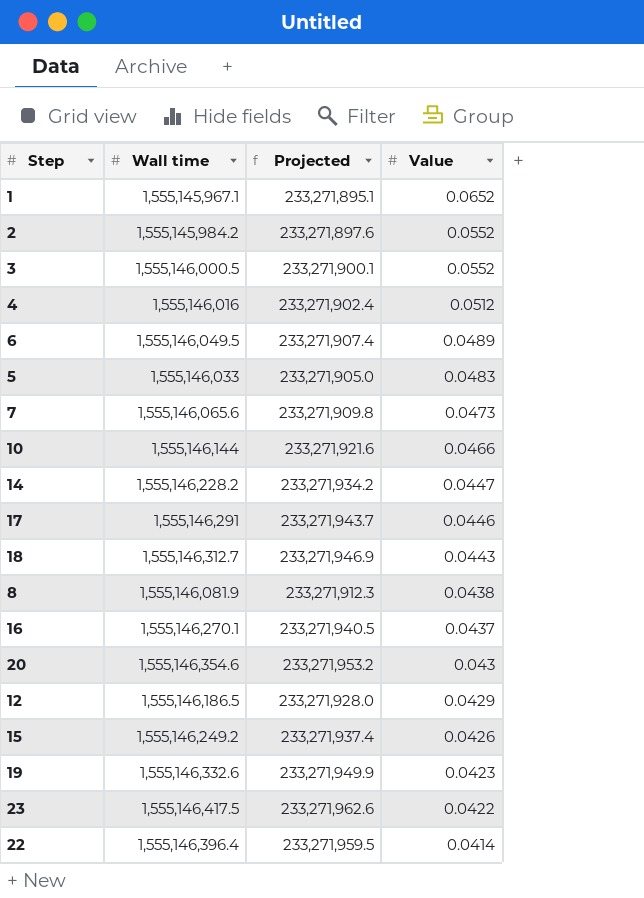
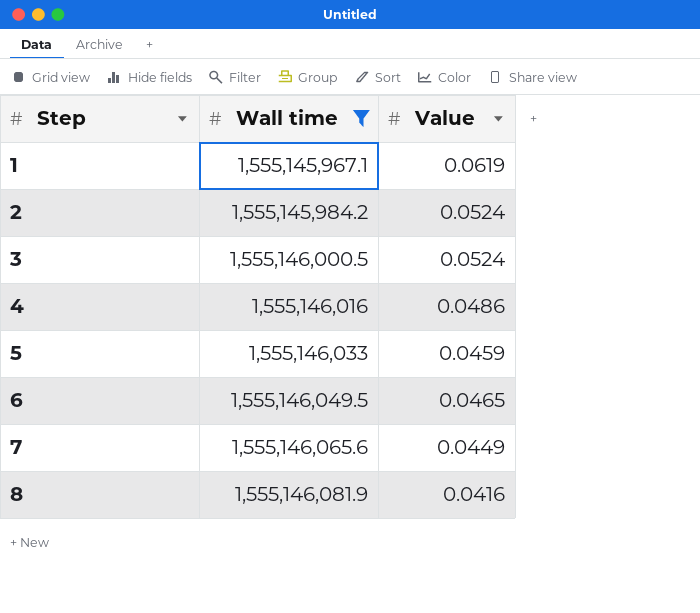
filter: none -> Wall time <= 1,555,146,081.9
row order: Value descending -> Step ascending
column Projected | formula: [Wall time] * 0.15 -> none
1 | Value: 0.0652 -> 0.0619
2 | Value: 0.0552 -> 0.0524
3 | Value: 0.0552 -> 0.0524
4 | Value: 0.0512 -> 0.0486
5 | Value: 0.0483 -> 0.0459
6 | Value: 0.0489 -> 0.0465
7 | Value: 0.0473 -> 0.0449
8 | Value: 0.0438 -> 0.0416

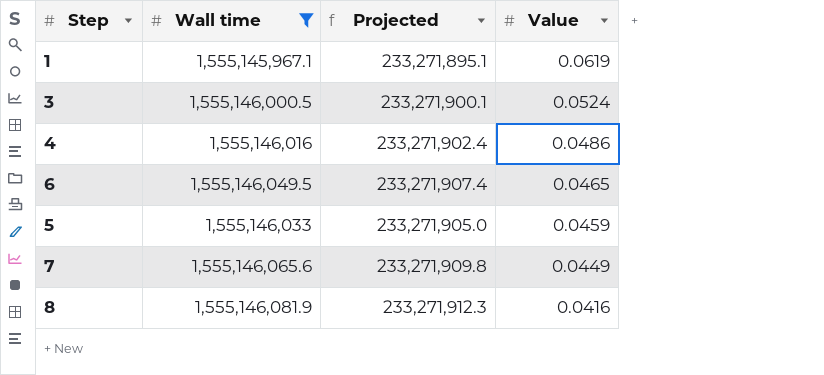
row order: Step ascending -> Value descending
column Projected | formula: none -> [Wall time] * 0.15
row 2: 1,555,145,984.2 | 0.0524 -> none

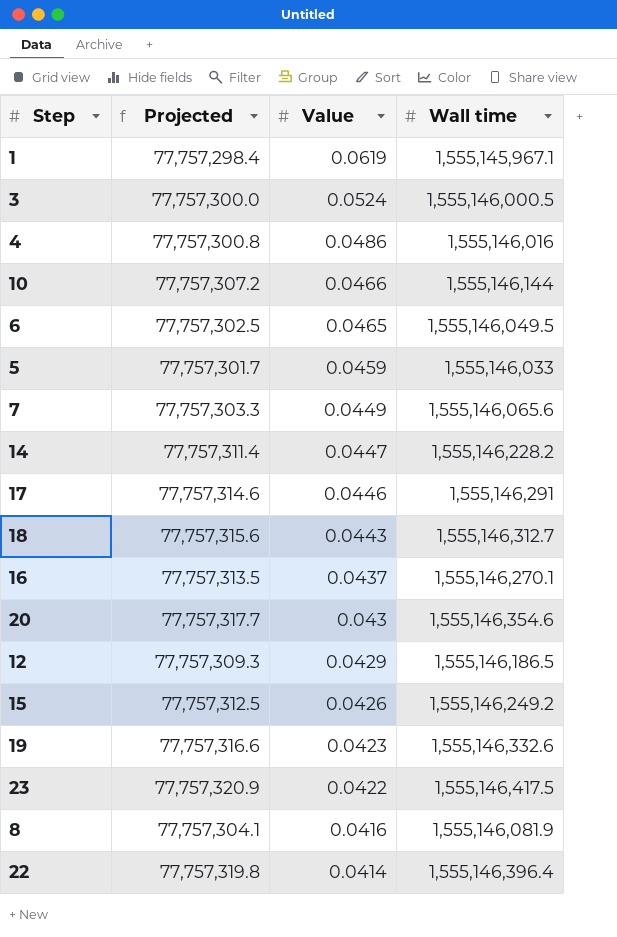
filter: Wall time <= 1,555,146,081.9 -> none
column Projected | formula: [Wall time] * 0.15 -> [Wall time] * 0.05
column Wall time | position: 2 -> 4

